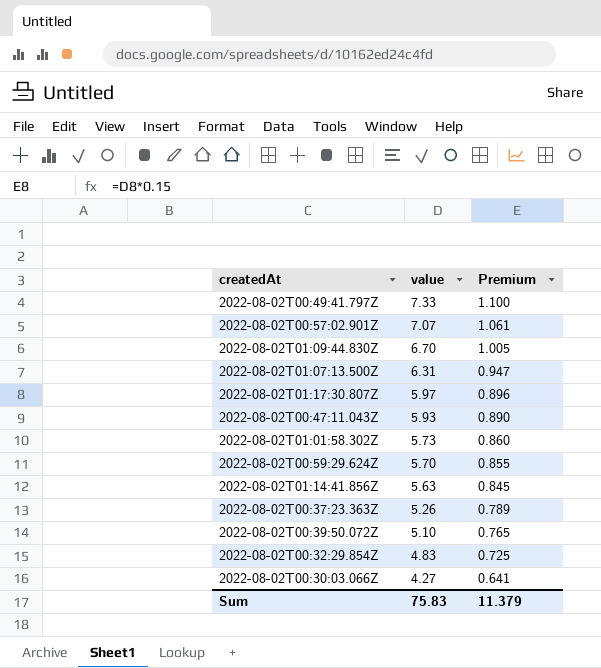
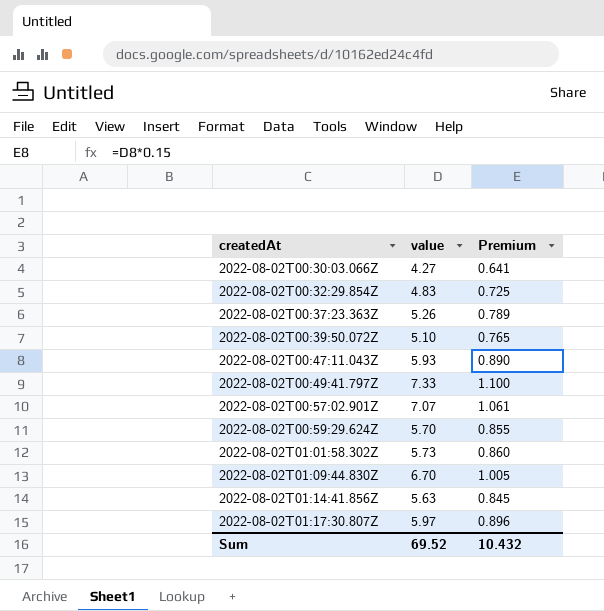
row order: value descending -> createdAt ascending
row 2022-08-02T01:07:13.500Z: 6.31 | 0.947 -> none
Sum | value: 75.83 -> 69.52
Sum | Premium: 11.379 -> 10.432

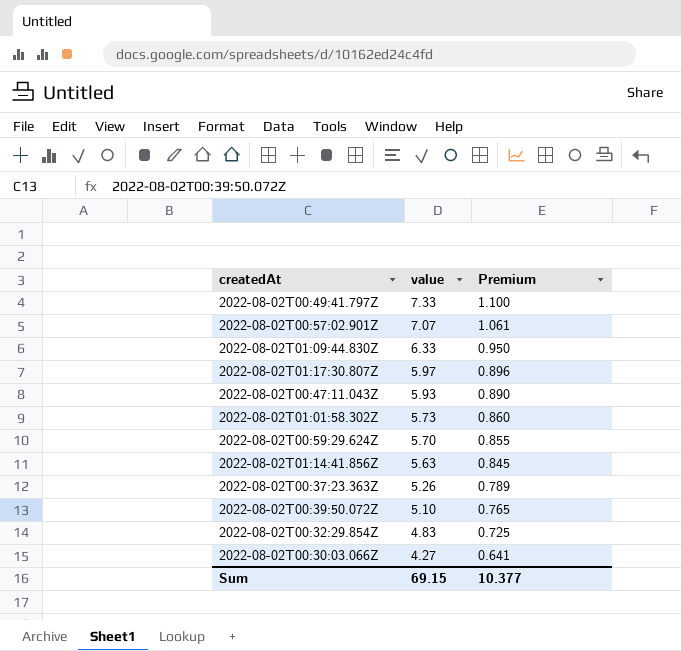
row order: createdAt ascending -> value descending
2022-08-02T01:09:44.830Z | value: 6.70 -> 6.33
2022-08-02T01:09:44.830Z | Premium: 1.005 -> 0.950
Sum | value: 69.52 -> 69.15
Sum | Premium: 10.432 -> 10.377

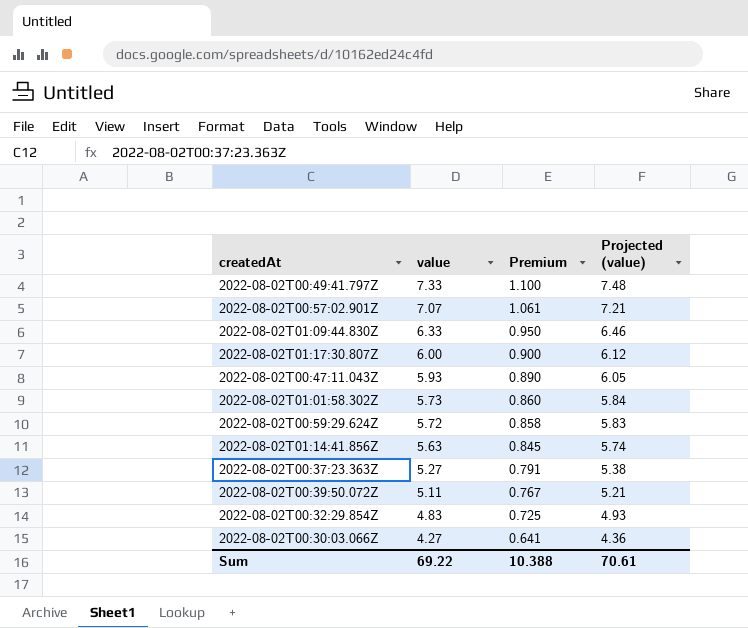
column Projected (value) | formula: none -> [value] * 1.02
2022-08-02T01:17:30.807Z | value: 5.97 -> 6.00
2022-08-02T01:17:30.807Z | Premium: 0.896 -> 0.900
2022-08-02T00:59:29.624Z | value: 5.70 -> 5.72
2022-08-02T00:59:29.624Z | Premium: 0.855 -> 0.858
2022-08-02T00:37:23.363Z | value: 5.26 -> 5.27
2022-08-02T00:37:23.363Z | Premium: 0.789 -> 0.791
2022-08-02T00:39:50.072Z | value: 5.10 -> 5.11
2022-08-02T00:39:50.072Z | Premium: 0.765 -> 0.767
Sum | value: 69.15 -> 69.22
Sum | Premium: 10.377 -> 10.388

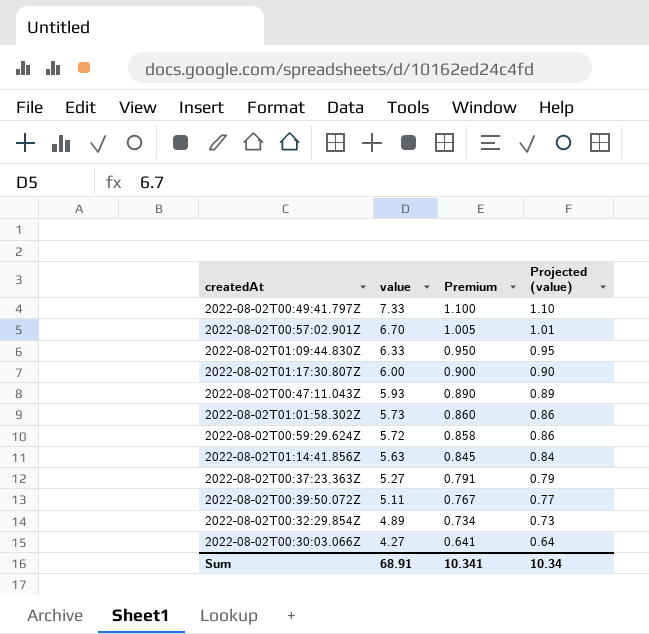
column Projected (value) | formula: [value] * 1.02 -> [value] * 0.15
2022-08-02T00:57:02.901Z | value: 7.07 -> 6.70
2022-08-02T00:57:02.901Z | Premium: 1.061 -> 1.005
2022-08-02T00:32:29.854Z | value: 4.83 -> 4.89
2022-08-02T00:32:29.854Z | Premium: 0.725 -> 0.734
Sum | value: 69.22 -> 68.91
Sum | Premium: 10.388 -> 10.341
Sum | Projected (value): 70.61 -> 10.34

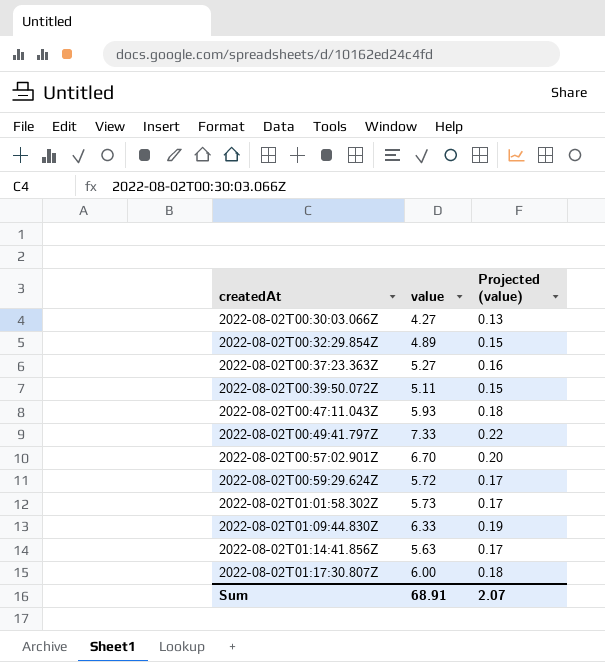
row order: value descending -> createdAt ascending
column Premium | formula: [value] * 0.15 -> none
column Projected (value) | formula: [value] * 0.15 -> [value] * 0.03
Sum | Projected (value): 10.34 -> 2.07

